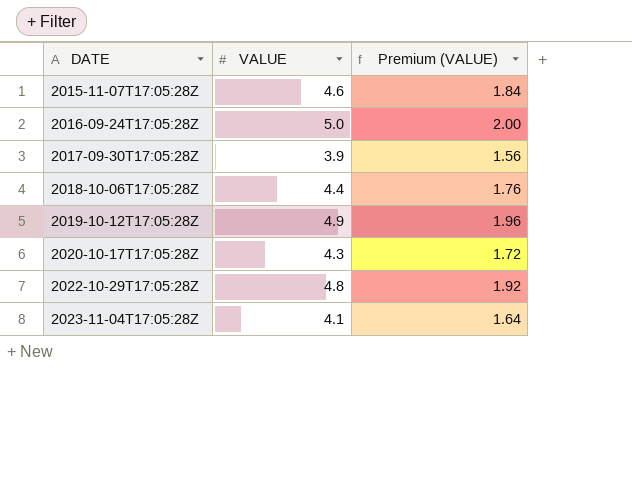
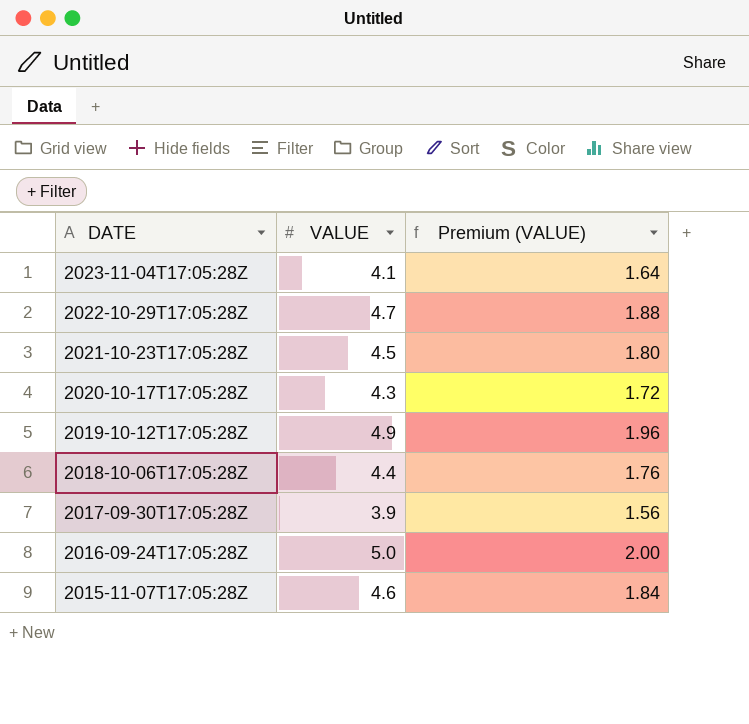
row order: DATE ascending -> DATE descending
2022-10-29T17:05:28Z | VALUE: 4.8 -> 4.7
2022-10-29T17:05:28Z | Premium (VALUE): 1.92 -> 1.88
row 2021-10-23T17:05:28Z: none -> 4.5 | 1.80

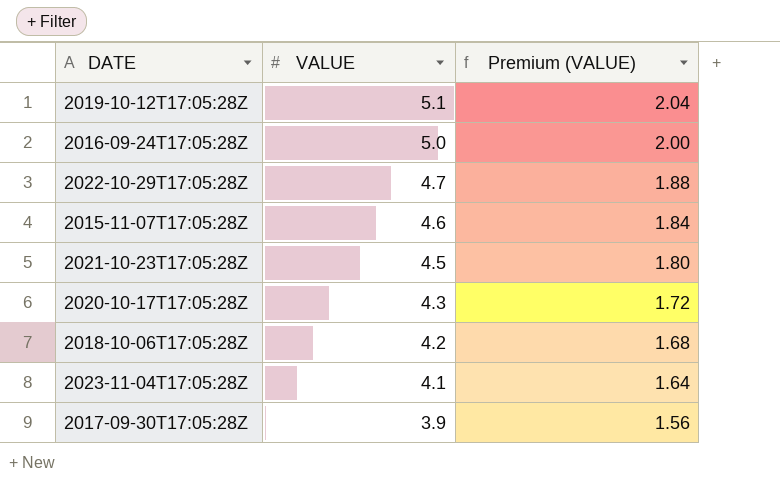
row order: DATE descending -> VALUE descending
2019-10-12T17:05:28Z | VALUE: 4.9 -> 5.1
2019-10-12T17:05:28Z | Premium (VALUE): 1.96 -> 2.04
2018-10-06T17:05:28Z | VALUE: 4.4 -> 4.2
2018-10-06T17:05:28Z | Premium (VALUE): 1.76 -> 1.68

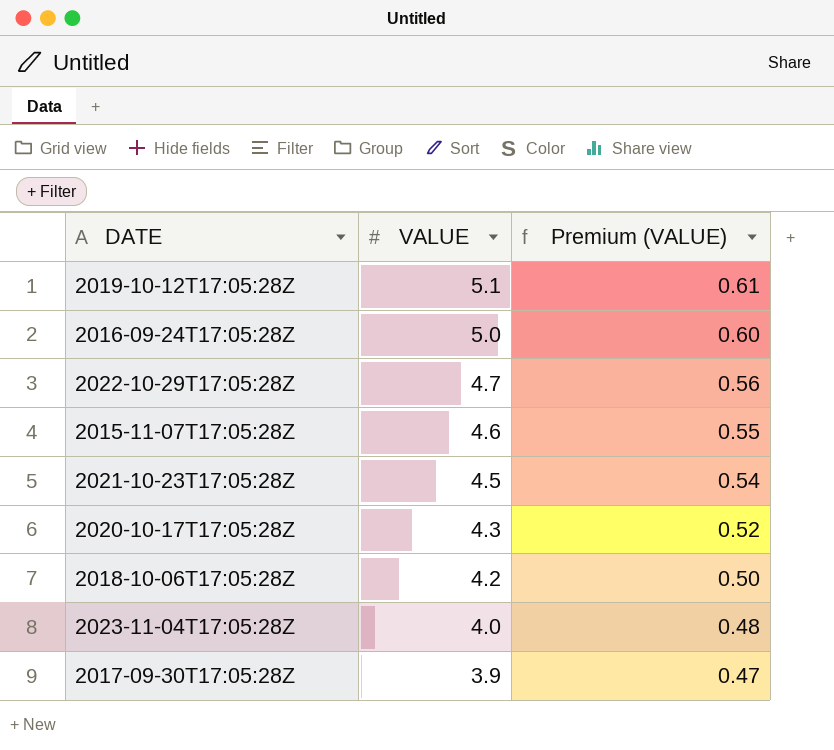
column Premium (VALUE) | formula: [VALUE] * 0.4 -> [VALUE] * 0.12
2023-11-04T17:05:28Z | VALUE: 4.1 -> 4.0

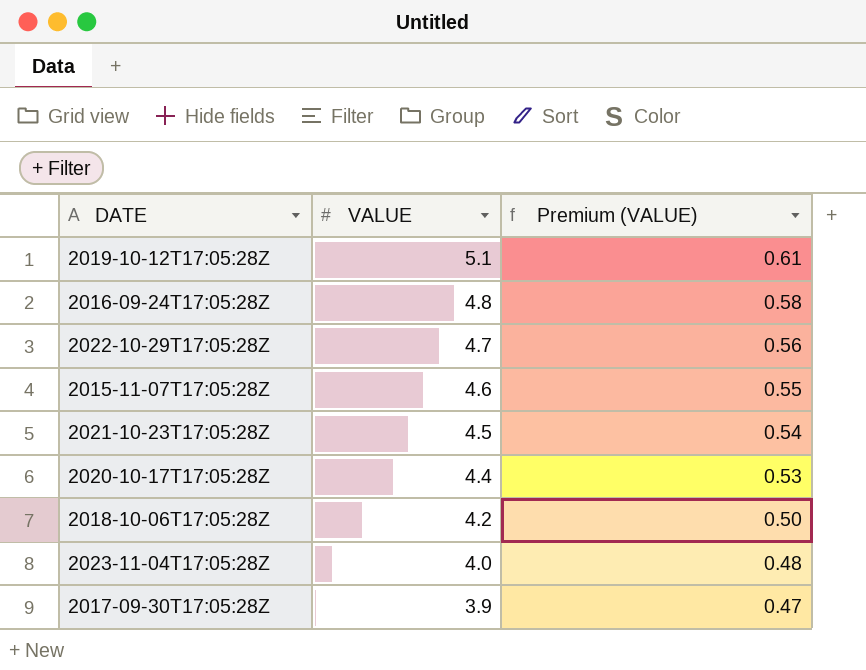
2016-09-24T17:05:28Z | VALUE: 5.0 -> 4.8
2016-09-24T17:05:28Z | Premium (VALUE): 0.60 -> 0.58
2020-10-17T17:05:28Z | VALUE: 4.3 -> 4.4
2020-10-17T17:05:28Z | Premium (VALUE): 0.52 -> 0.53

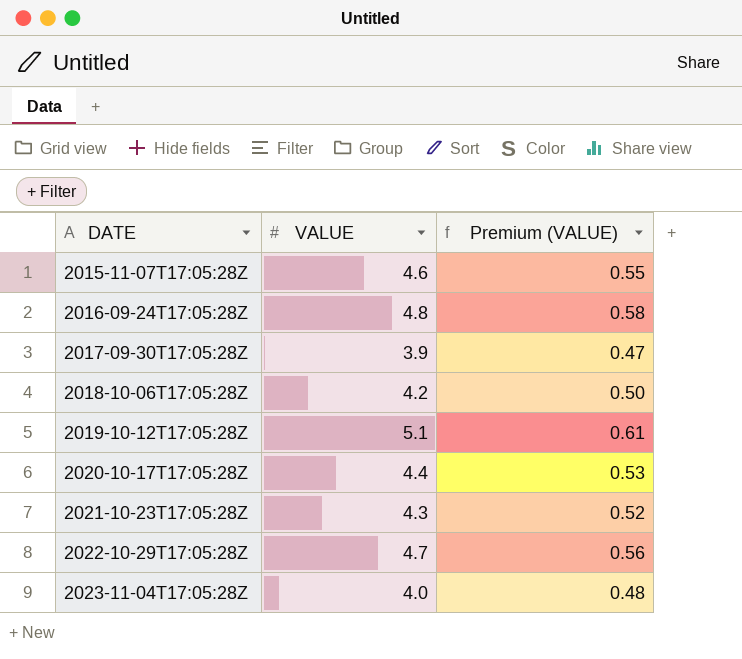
row order: VALUE descending -> DATE ascending
2021-10-23T17:05:28Z | VALUE: 4.5 -> 4.3
2021-10-23T17:05:28Z | Premium (VALUE): 0.54 -> 0.52

